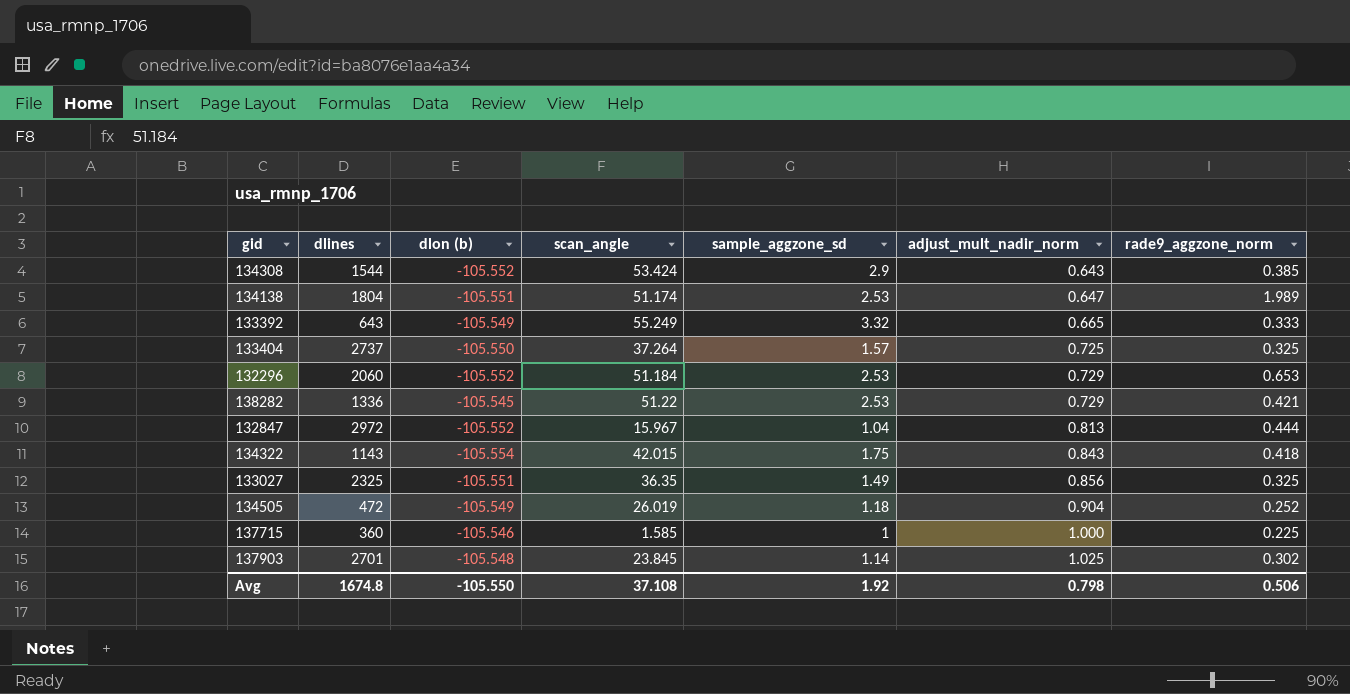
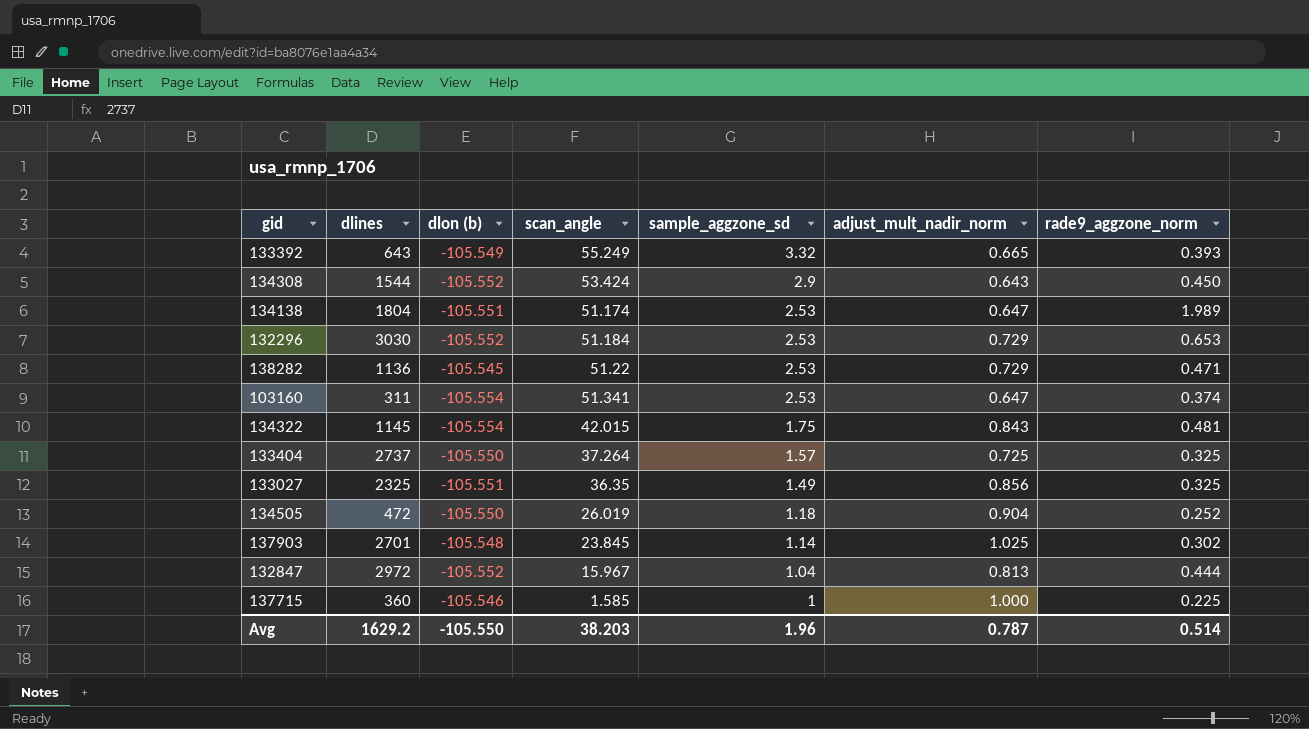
row order: adjust_mult_nadir_norm ascending -> sample_aggzone_sd descending
133392 | rade9_aggzone_norm: 0.333 -> 0.393
134308 | rade9_aggzone_norm: 0.385 -> 0.450
132296 | dlines: 2060 -> 3030
138282 | dlines: 1336 -> 1136
138282 | rade9_aggzone_norm: 0.421 -> 0.471
row 103160: none -> 311 | -105.554 | 51.341 | 2.53 | 0.647 | 0.374
134322 | dlines: 1143 -> 1145
134322 | rade9_aggzone_norm: 0.418 -> 0.481
134505 | dlon (b): -105.549 -> -105.550
Avg | dlines: 1674.8 -> 1629.2
Avg | scan_angle: 37.108 -> 38.203
Avg | sample_aggzone_sd: 1.92 -> 1.96
Avg | adjust_mult_nadir_norm: 0.798 -> 0.787
Avg | rade9_aggzone_norm: 0.506 -> 0.514

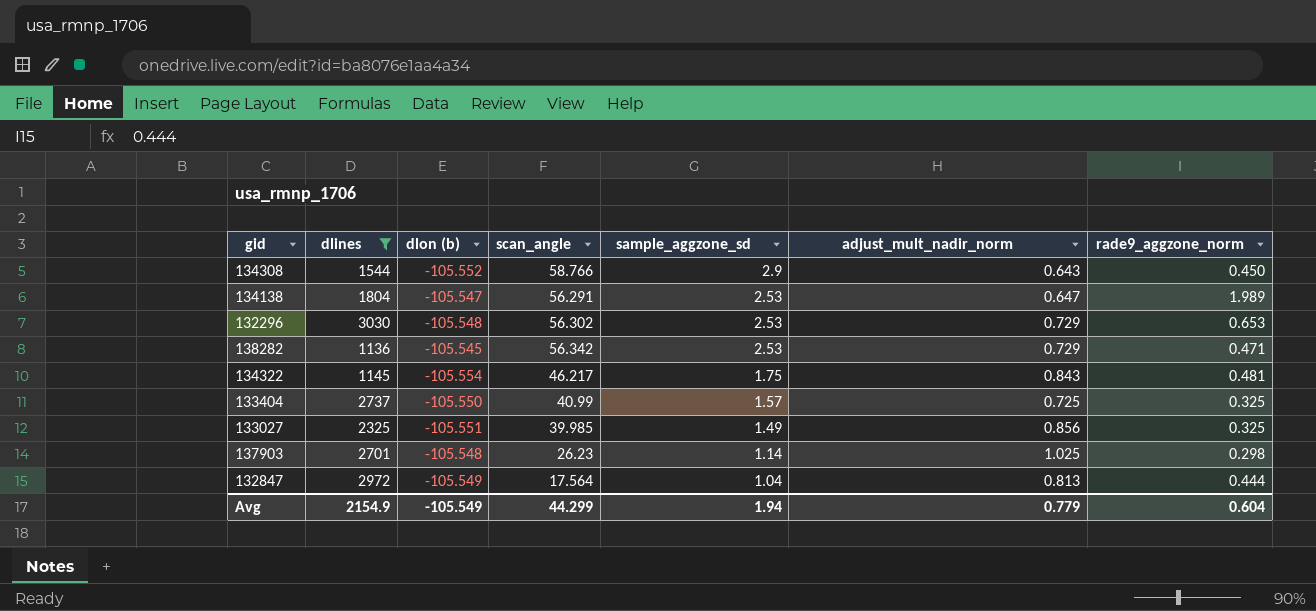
filter: none -> dlines >= 1136
134308 | scan_angle: 53.424 -> 58.766
134138 | dlon (b): -105.551 -> -105.547
134138 | scan_angle: 51.174 -> 56.291
132296 | dlon (b): -105.552 -> -105.548
132296 | scan_angle: 51.184 -> 56.302
138282 | scan_angle: 51.22 -> 56.342
134322 | scan_angle: 42.015 -> 46.217
133404 | scan_angle: 37.264 -> 40.99
133027 | scan_angle: 36.35 -> 39.985
137903 | scan_angle: 23.845 -> 26.23
137903 | rade9_aggzone_norm: 0.302 -> 0.298
132847 | dlon (b): -105.552 -> -105.549
132847 | scan_angle: 15.967 -> 17.564
Avg | dlines: 1629.2 -> 2154.9
Avg | dlon (b): -105.550 -> -105.549
Avg | scan_angle: 38.203 -> 44.299
Avg | sample_aggzone_sd: 1.96 -> 1.94
Avg | adjust_mult_nadir_norm: 0.787 -> 0.779
Avg | rade9_aggzone_norm: 0.514 -> 0.604

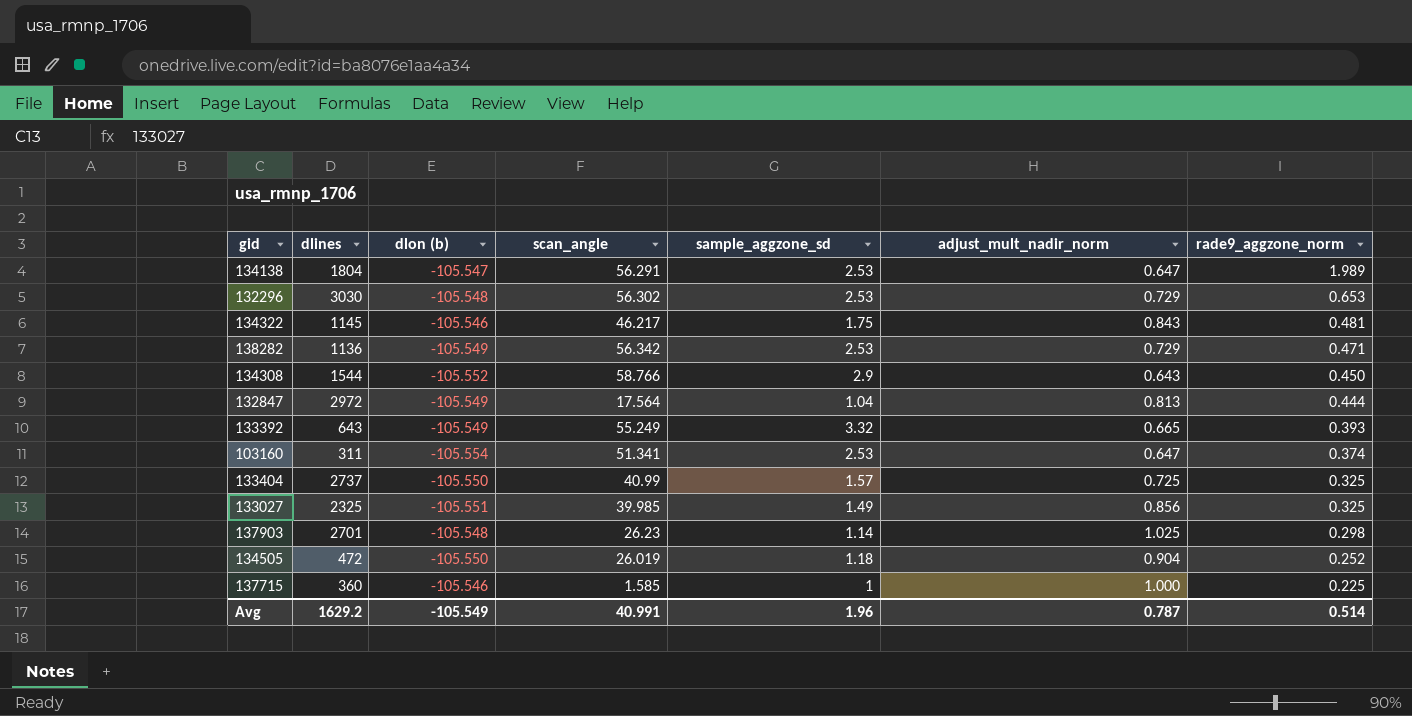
filter: dlines >= 1136 -> none
row order: sample_aggzone_sd descending -> rade9_aggzone_norm descending
134322 | dlon (b): -105.554 -> -105.546
138282 | dlon (b): -105.545 -> -105.549
Avg | dlines: 2154.9 -> 1629.2
Avg | scan_angle: 44.299 -> 40.991
Avg | sample_aggzone_sd: 1.94 -> 1.96
Avg | adjust_mult_nadir_norm: 0.779 -> 0.787
Avg | rade9_aggzone_norm: 0.604 -> 0.514

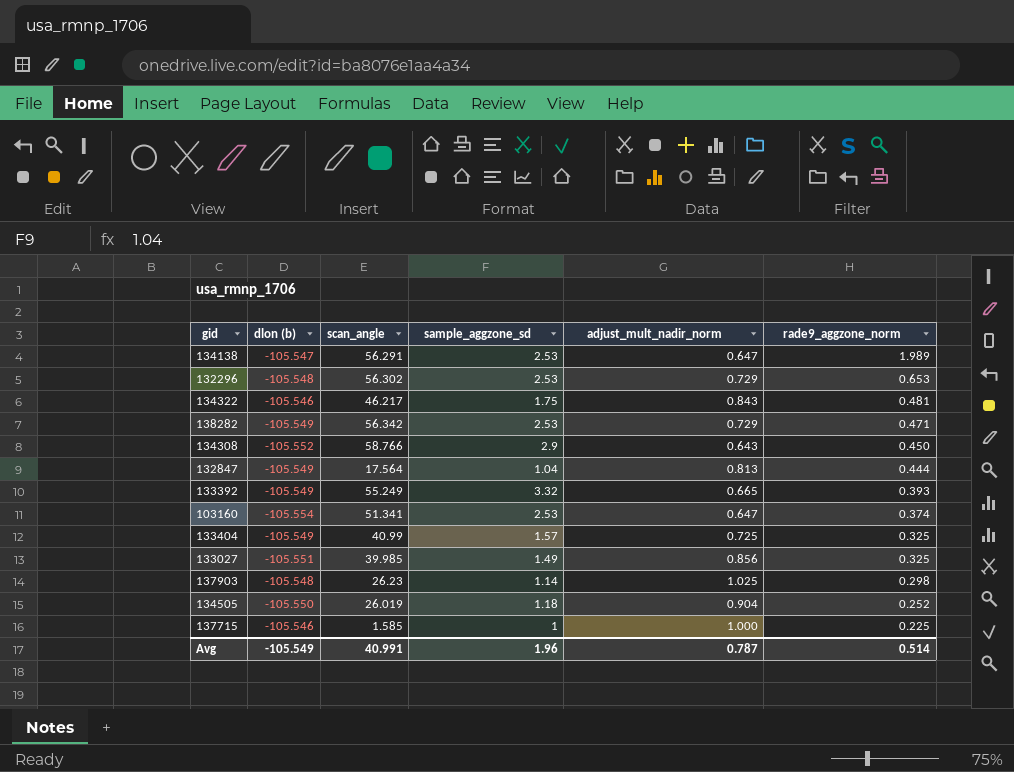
column dlines | position: 2 -> none
133404 | dlon (b): -105.550 -> -105.549

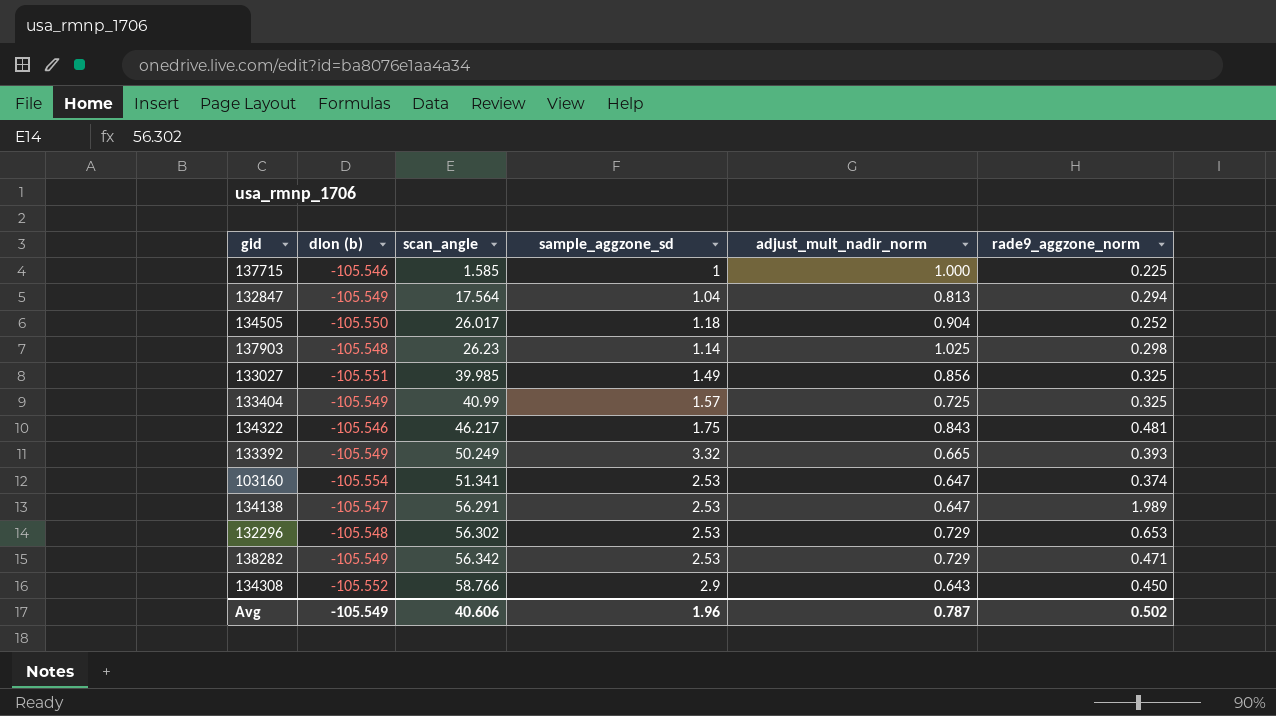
row order: rade9_aggzone_norm descending -> scan_angle ascending
132847 | rade9_aggzone_norm: 0.444 -> 0.294
134505 | scan_angle: 26.019 -> 26.017
133392 | scan_angle: 55.249 -> 50.249
Avg | scan_angle: 40.991 -> 40.606
Avg | rade9_aggzone_norm: 0.514 -> 0.502

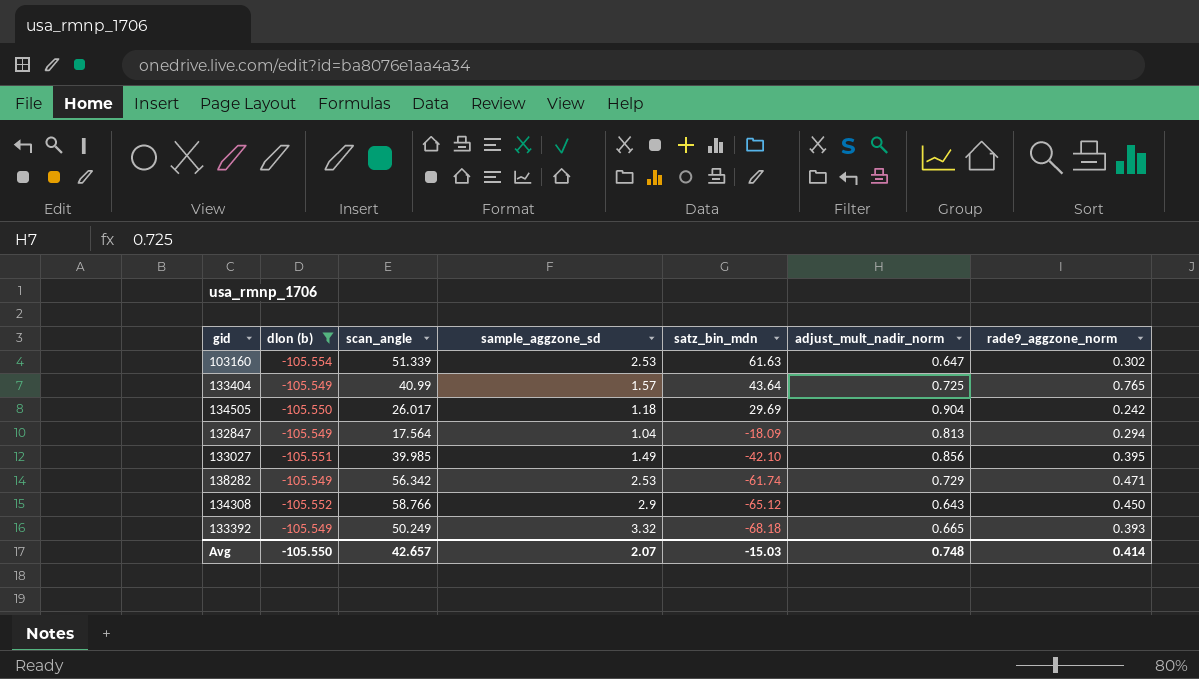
filter: none -> dlon (b) <= -105.549
row order: scan_angle ascending -> satz_bin_mdn descending
column satz_bin_mdn | position: none -> 5
103160 | scan_angle: 51.341 -> 51.339
103160 | rade9_aggzone_norm: 0.374 -> 0.302
133404 | rade9_aggzone_norm: 0.325 -> 0.765
134505 | rade9_aggzone_norm: 0.252 -> 0.242
133027 | rade9_aggzone_norm: 0.325 -> 0.395
Avg | dlon (b): -105.549 -> -105.550
Avg | scan_angle: 40.606 -> 42.657
Avg | sample_aggzone_sd: 1.96 -> 2.07
Avg | adjust_mult_nadir_norm: 0.787 -> 0.748
Avg | rade9_aggzone_norm: 0.502 -> 0.414

